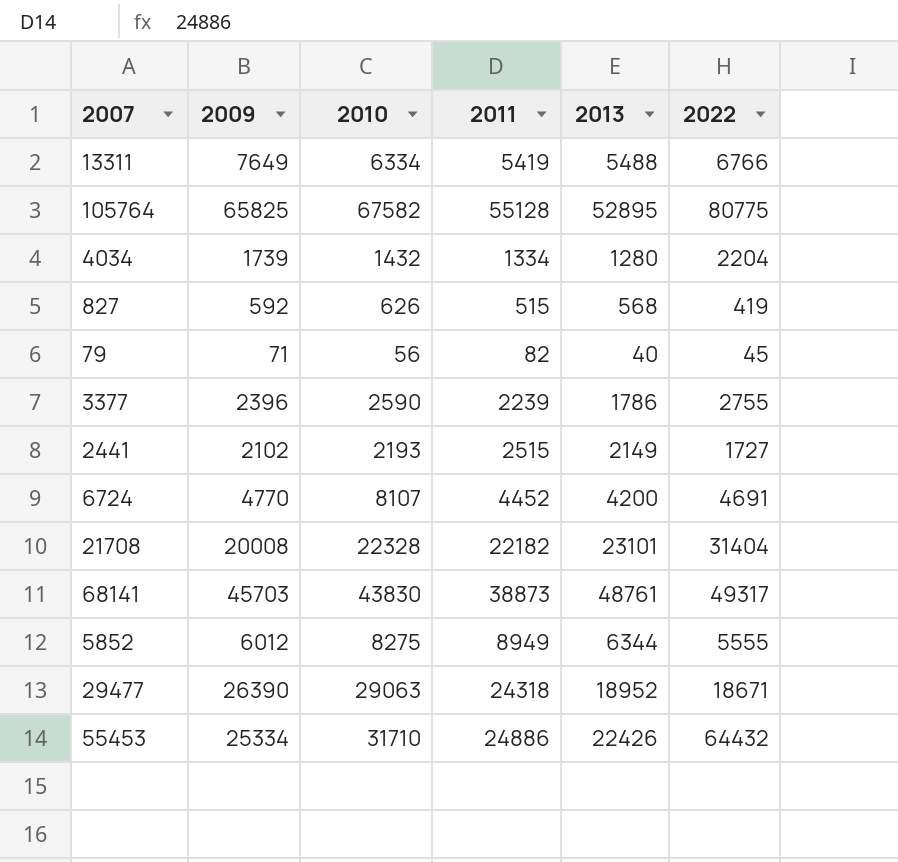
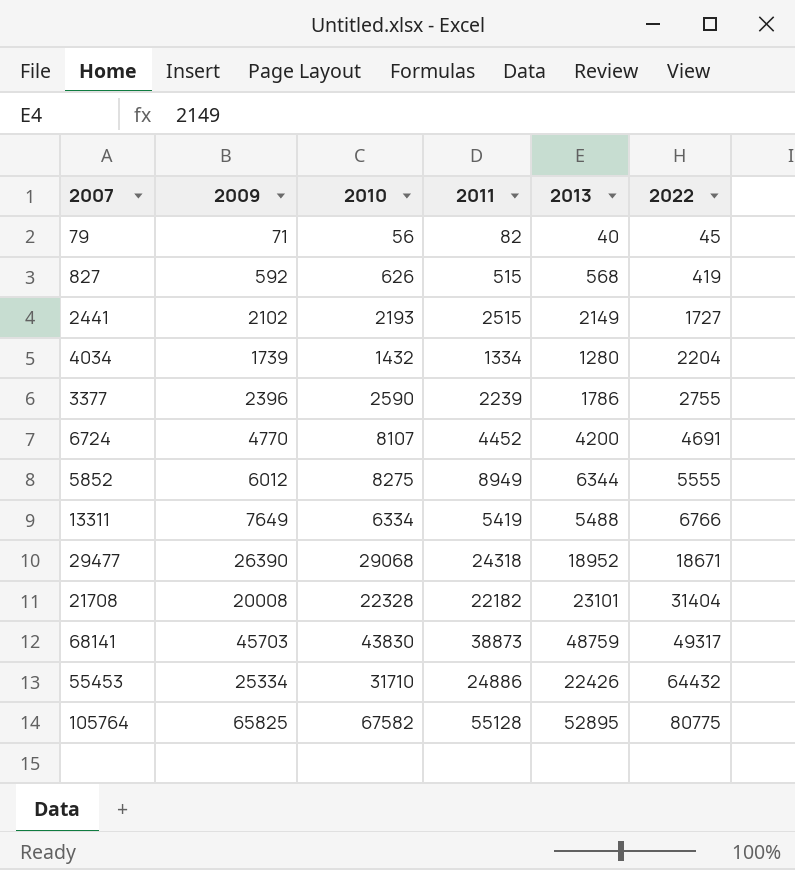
row order: none -> 2022 ascending
29477 | 2010: 29063 -> 29068
68141 | 2013: 48761 -> 48759

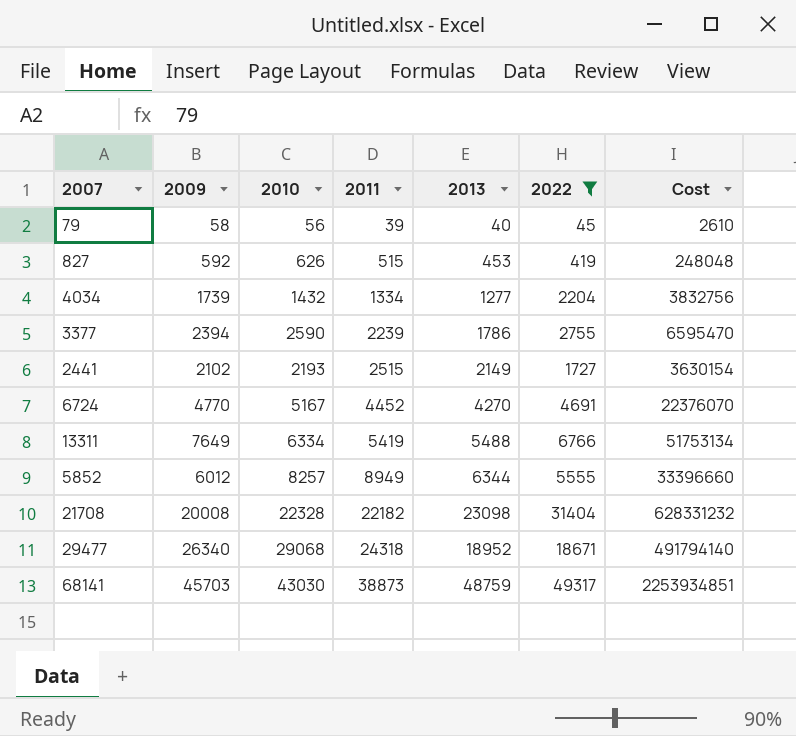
filter: none -> 2022 <= 49317
row order: 2022 ascending -> 2011 ascending
column Cost | formula: none -> [2009] * [2022]
79 | 2009: 71 -> 58
79 | 2011: 82 -> 39
827 | 2013: 568 -> 453
4034 | 2013: 1280 -> 1277
3377 | 2009: 2396 -> 2394
6724 | 2010: 8107 -> 5167
6724 | 2013: 4200 -> 4270
5852 | 2010: 8275 -> 8257
21708 | 2013: 23101 -> 23098
29477 | 2009: 26390 -> 26340
68141 | 2010: 43830 -> 43030

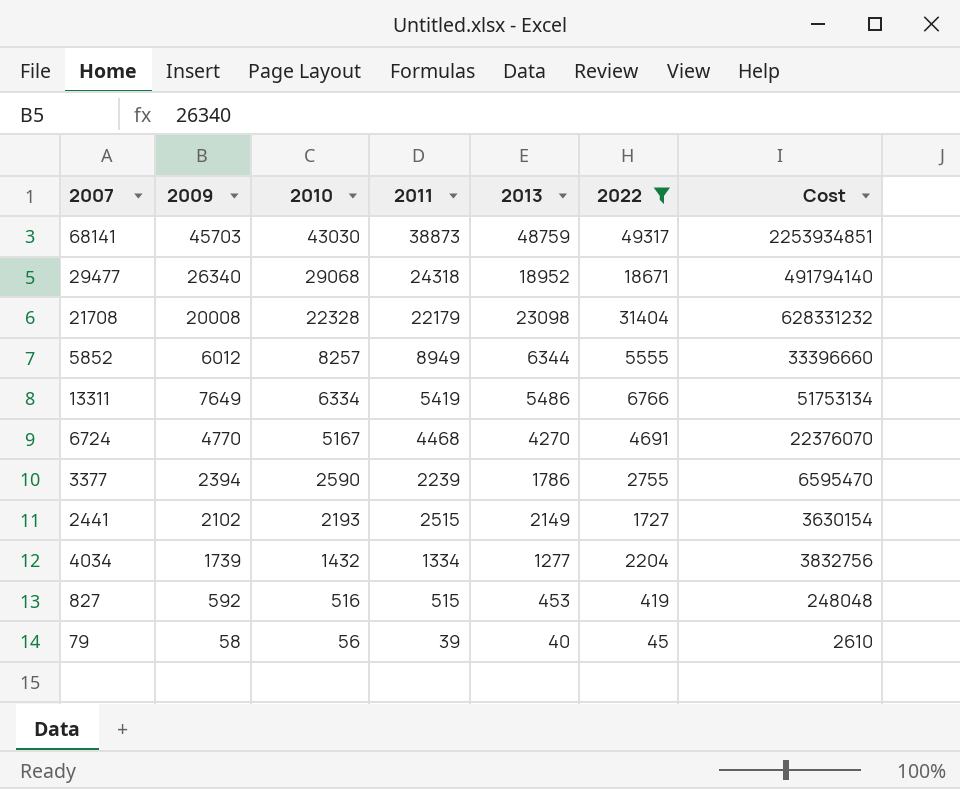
row order: 2011 ascending -> 2010 descending
21708 | 2011: 22182 -> 22179
13311 | 2013: 5488 -> 5486
6724 | 2011: 4452 -> 4468
827 | 2010: 626 -> 516

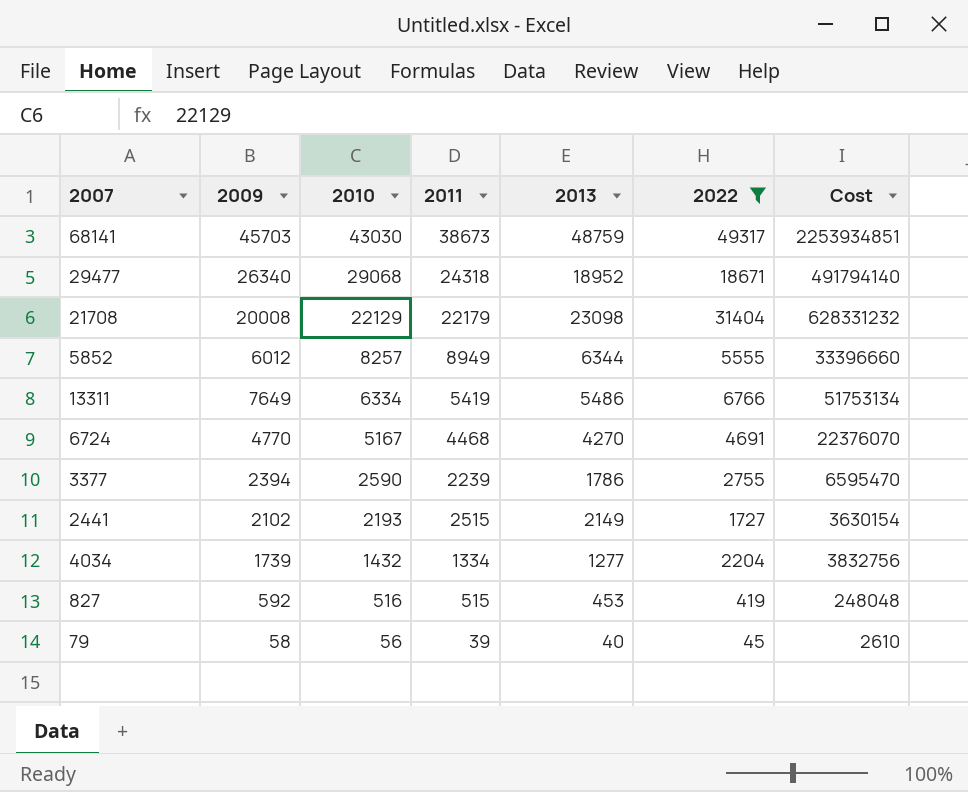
68141 | 2011: 38873 -> 38673
21708 | 2010: 22328 -> 22129

